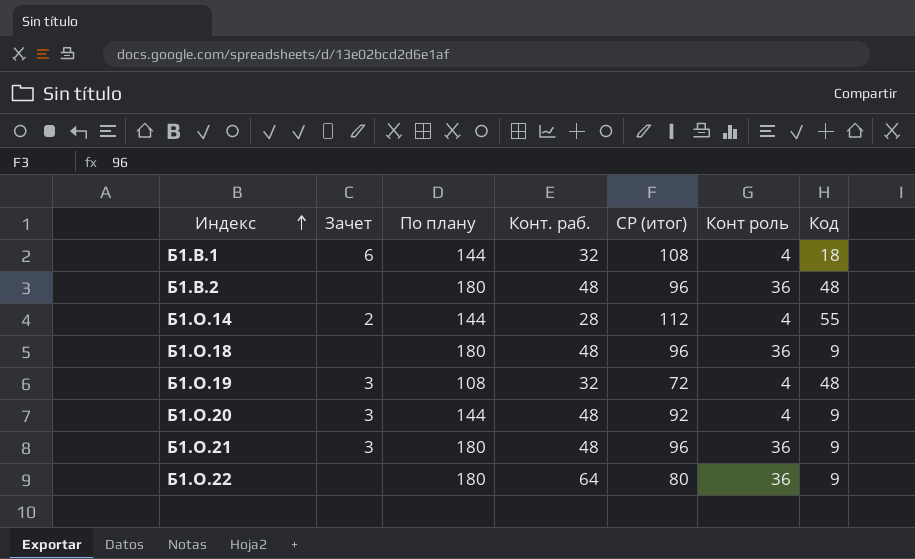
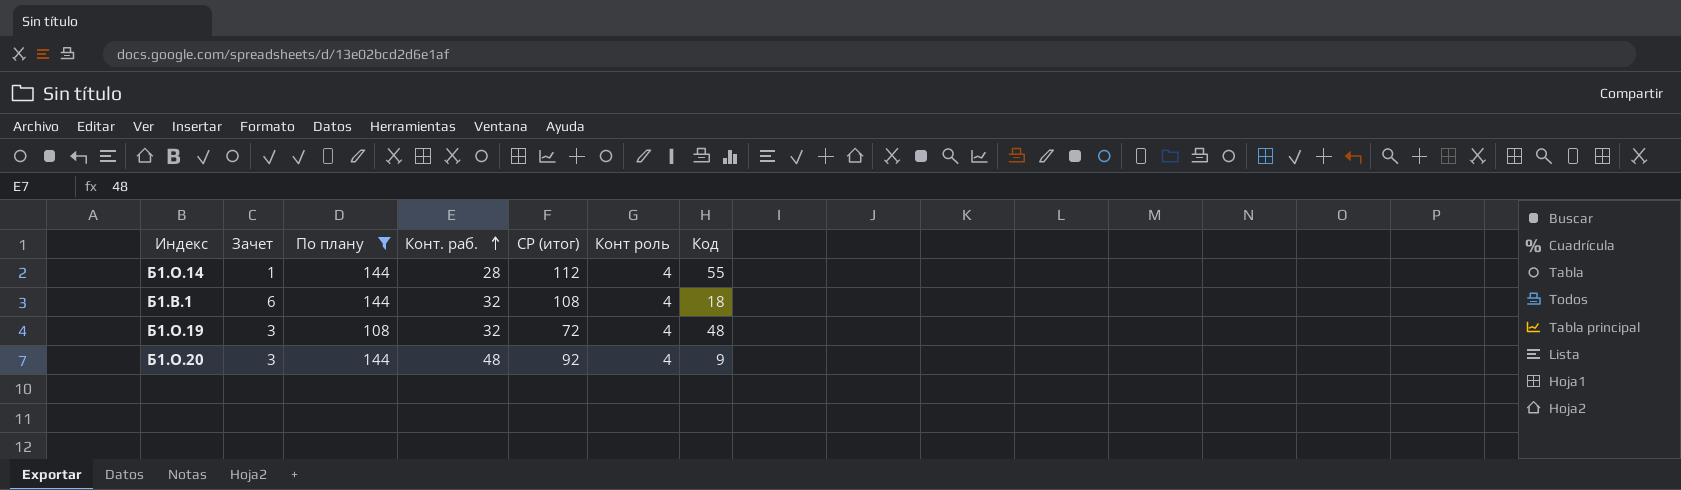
filter: none -> По плану != 180
row order: Индекс ascending -> Конт. раб. ascending
Б1.О.14 | Зачет: 2 -> 1

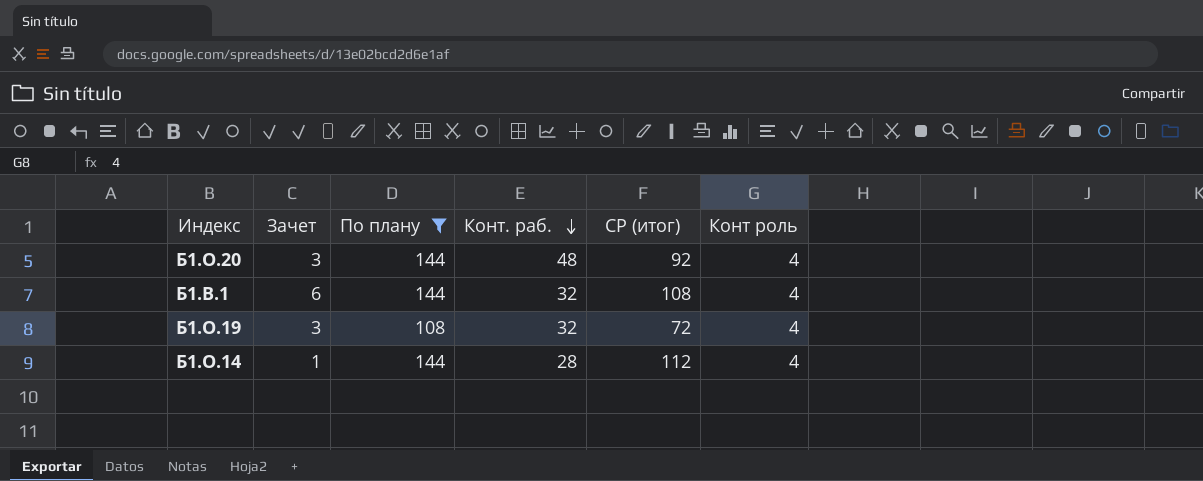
row order: Конт. раб. ascending -> Конт. раб. descending
column Код | position: 7 -> none

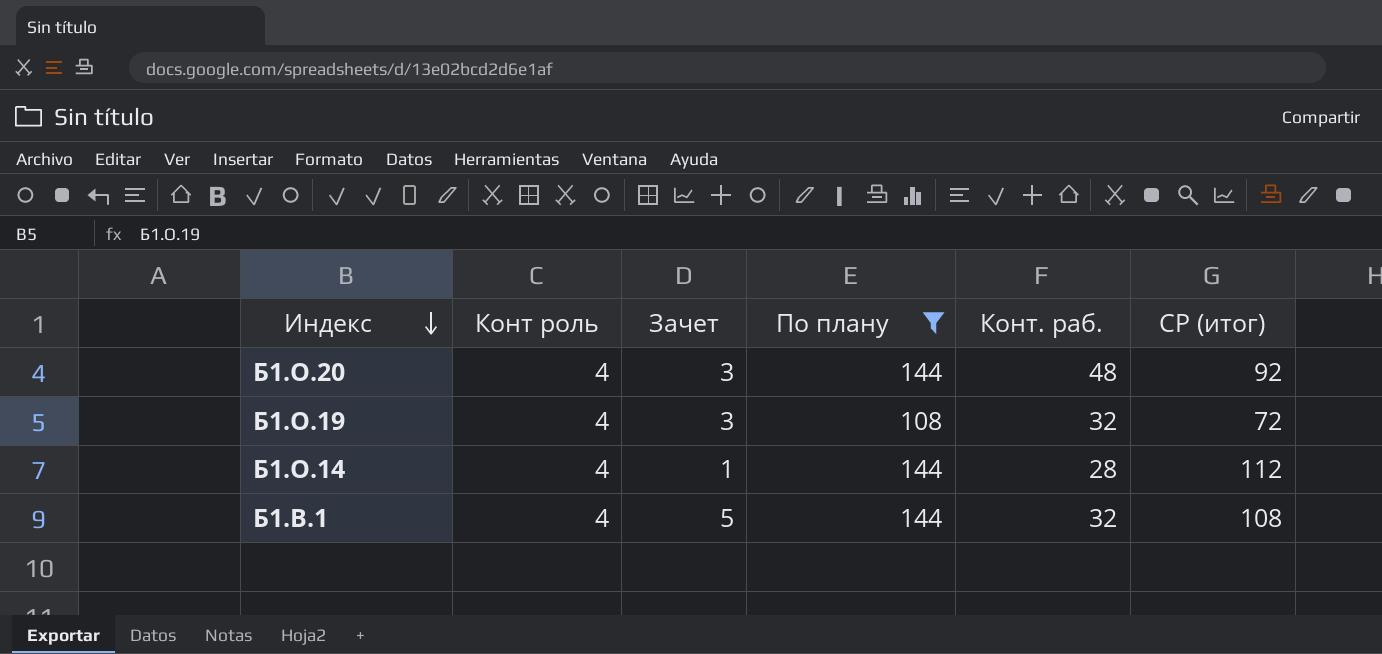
row order: Конт. раб. descending -> Индекс descending
column Конт роль | position: 6 -> 2
Б1.В.1 | Зачет: 6 -> 5

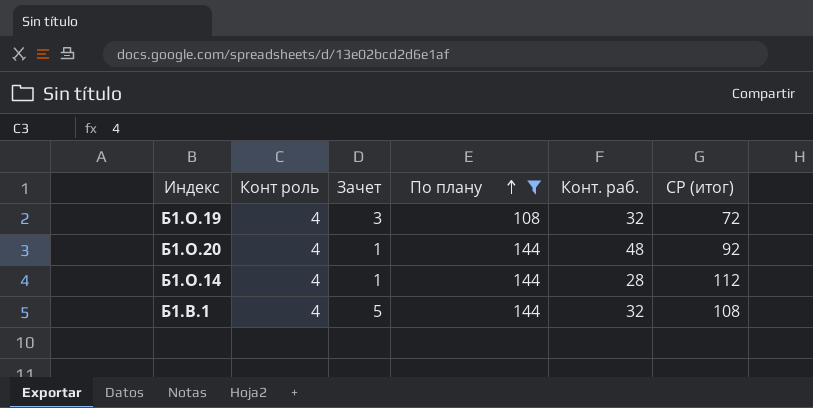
row order: Индекс descending -> По плану ascending
Б1.О.20 | Зачет: 3 -> 1

